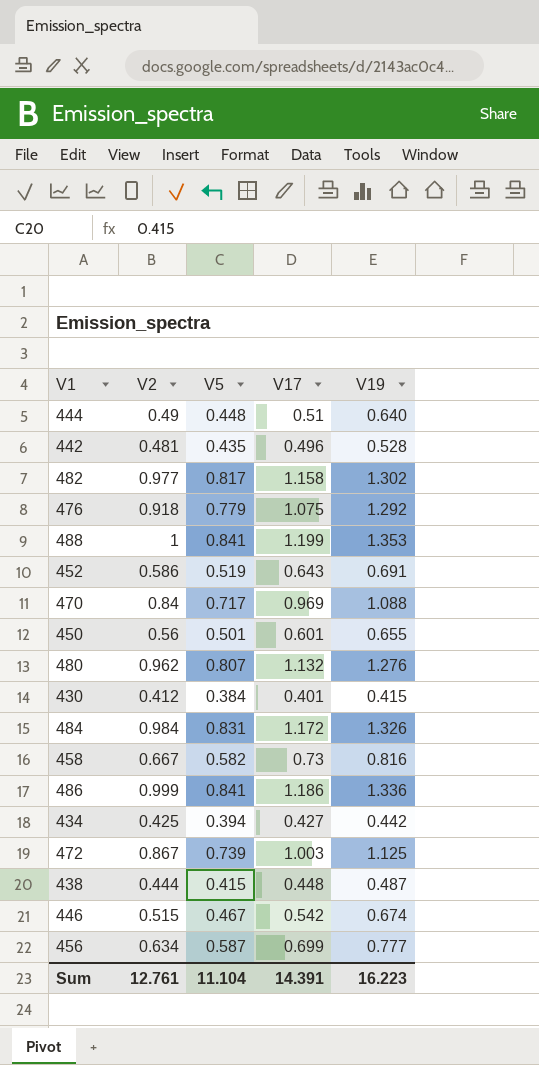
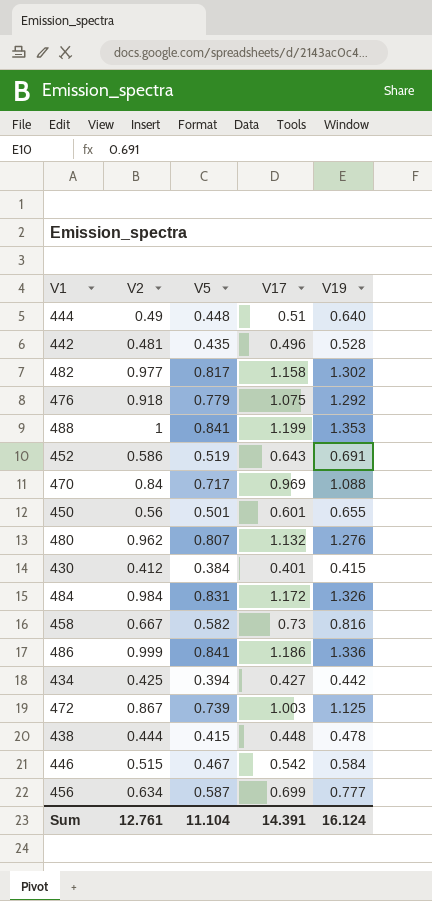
438 | V19: 0.487 -> 0.478
446 | V19: 0.674 -> 0.584
Sum | V19: 16.223 -> 16.124

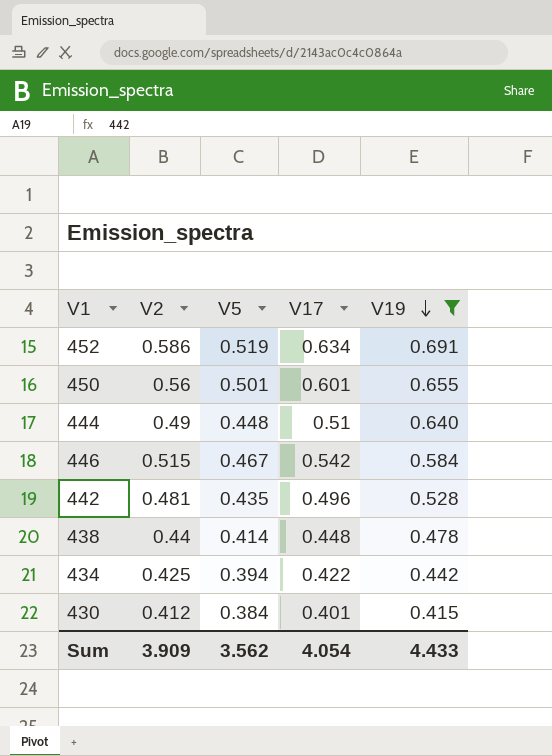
filter: none -> V19 <= 0.691
row order: none -> V19 descending
452 | V17: 0.643 -> 0.634
438 | V2: 0.444 -> 0.44
438 | V5: 0.415 -> 0.414
434 | V17: 0.427 -> 0.422
Sum | V2: 12.761 -> 3.909
Sum | V5: 11.104 -> 3.562
Sum | V17: 14.391 -> 4.054
Sum | V19: 16.124 -> 4.433

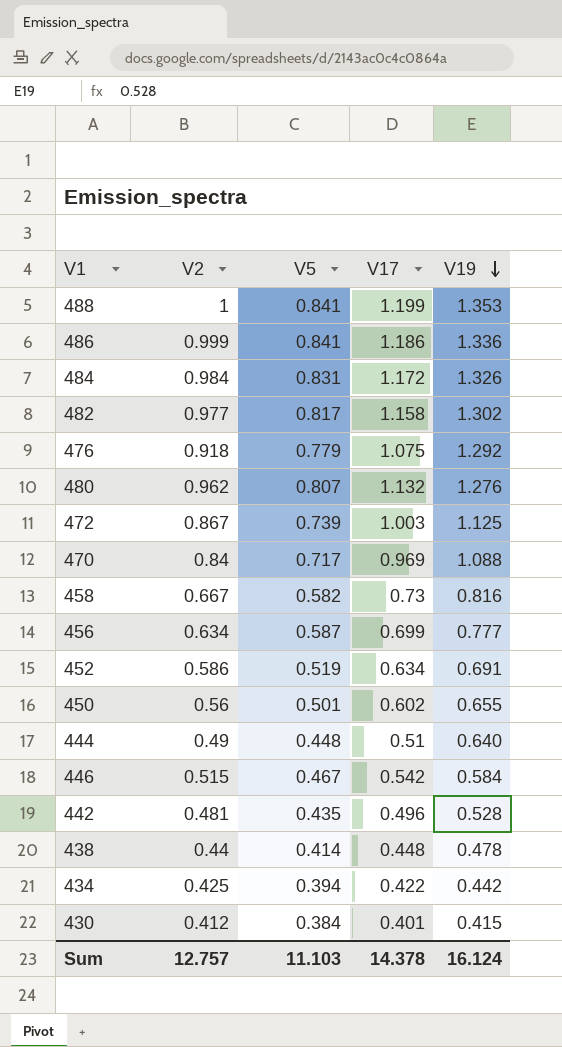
filter: V19 <= 0.691 -> none
450 | V17: 0.601 -> 0.602
Sum | V2: 3.909 -> 12.757
Sum | V5: 3.562 -> 11.103
Sum | V17: 4.054 -> 14.378
Sum | V19: 4.433 -> 16.124

